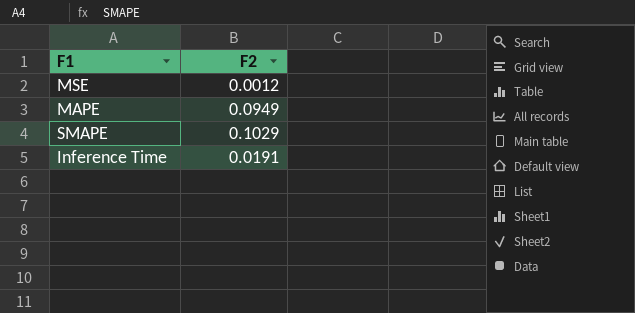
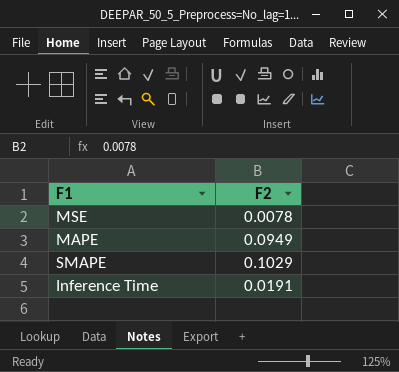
MSE | F2: 0.0012 -> 0.0078

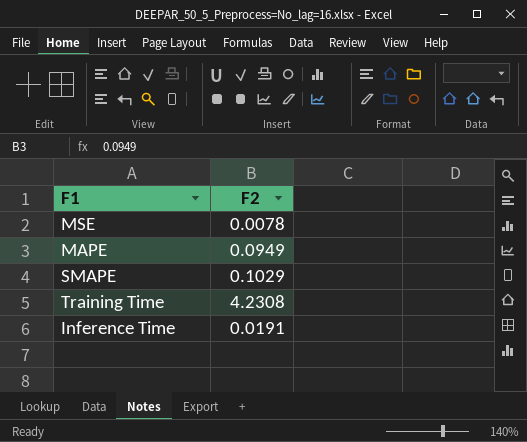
row Training Time: none -> 4.2308

